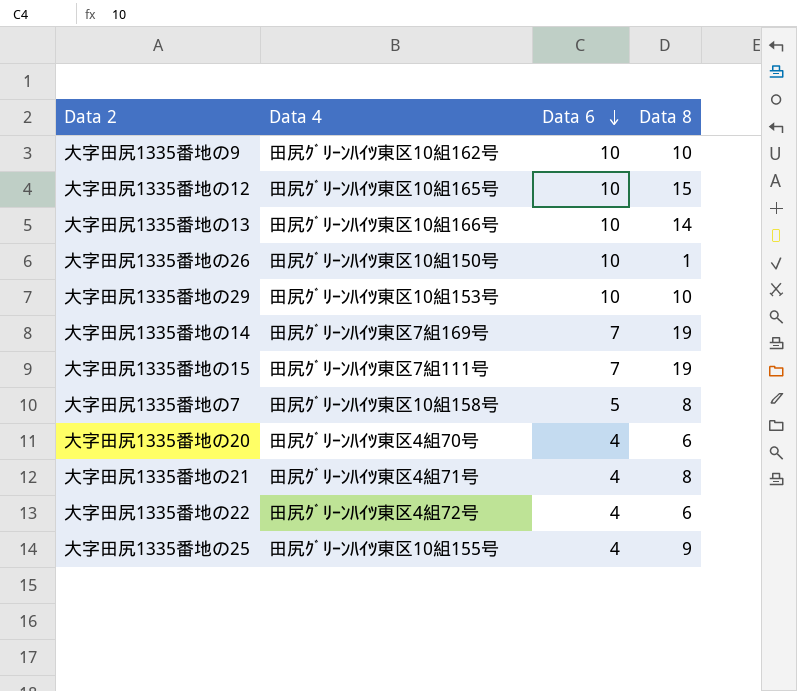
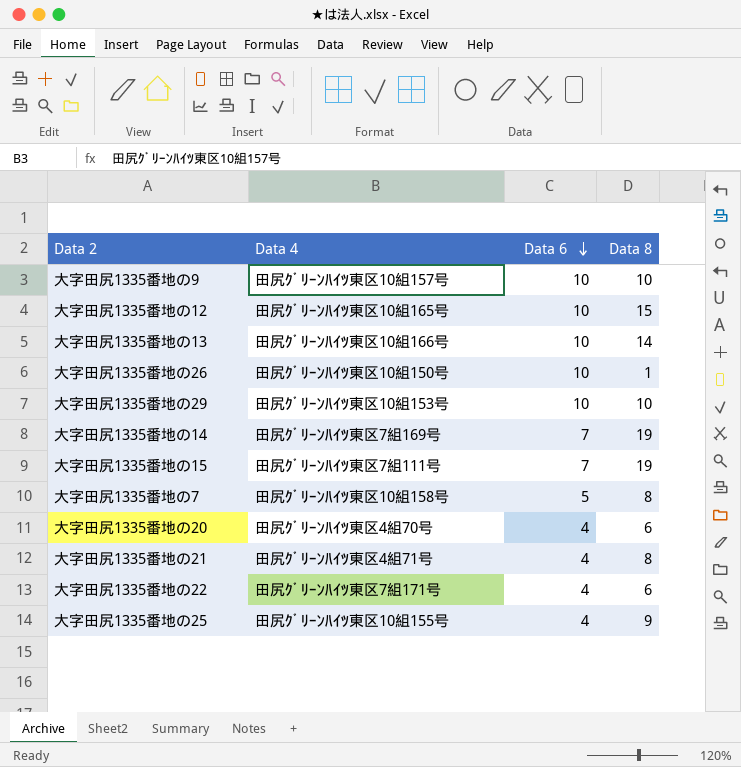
大字田尻1335番地の9 | Data 4: 田尻ｸﾞﾘｰﾝﾊｲﾂ東区10組162号 -> 田尻ｸﾞﾘｰﾝﾊｲﾂ東区10組157号
大字田尻1335番地の22 | Data 4: 田尻ｸﾞﾘｰﾝﾊｲﾂ東区4組72号 -> 田尻ｸﾞﾘｰﾝﾊｲﾂ東区7組171号

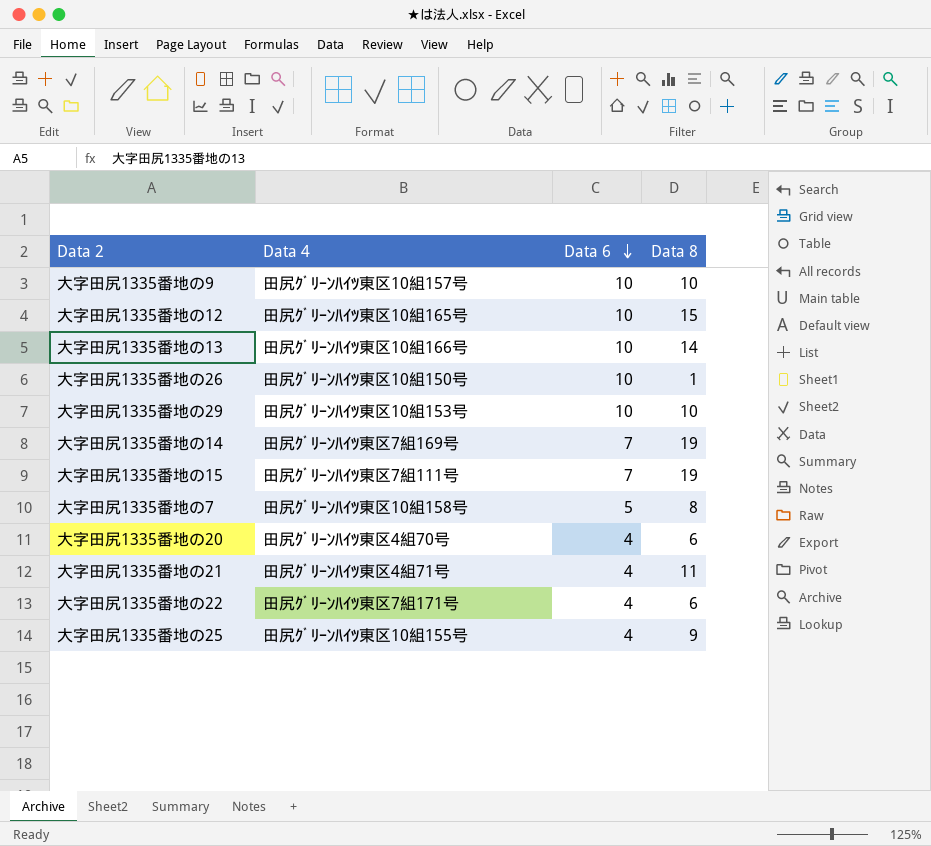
大字田尻1335番地の21 | Data 8: 8 -> 11

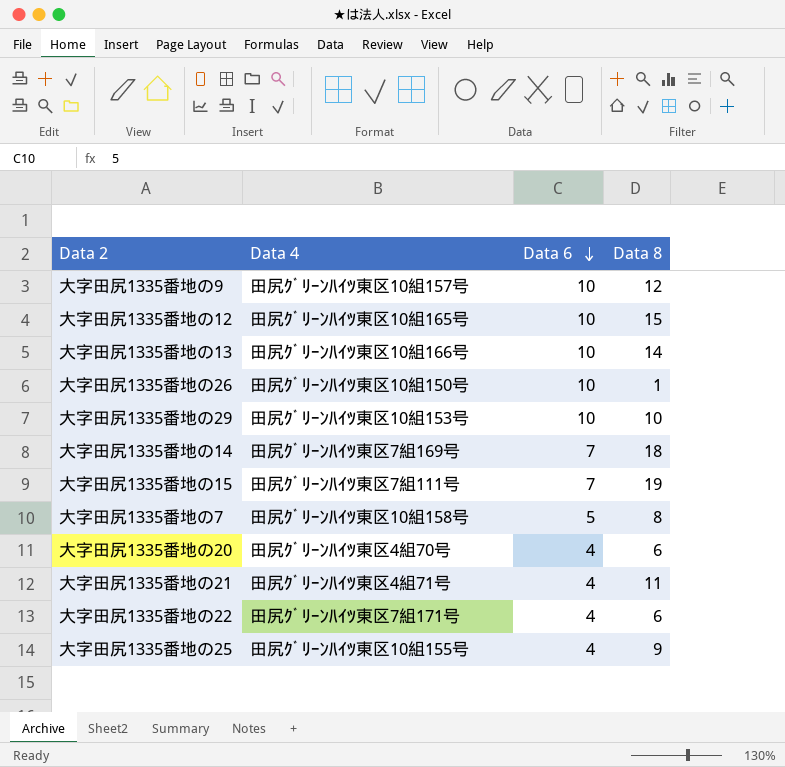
大字田尻1335番地の9 | Data 8: 10 -> 12
大字田尻1335番地の14 | Data 8: 19 -> 18

